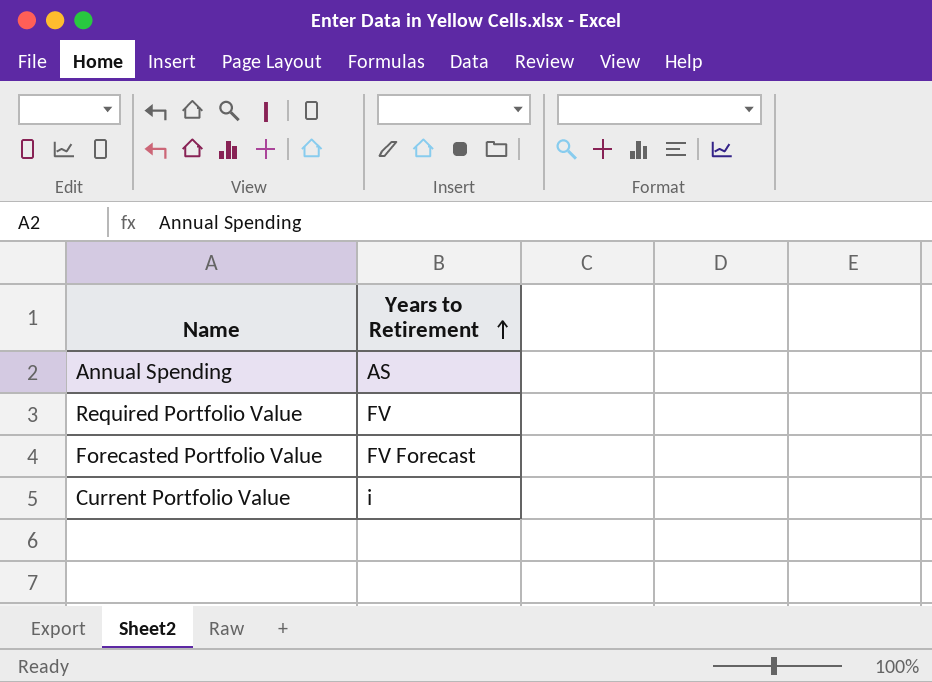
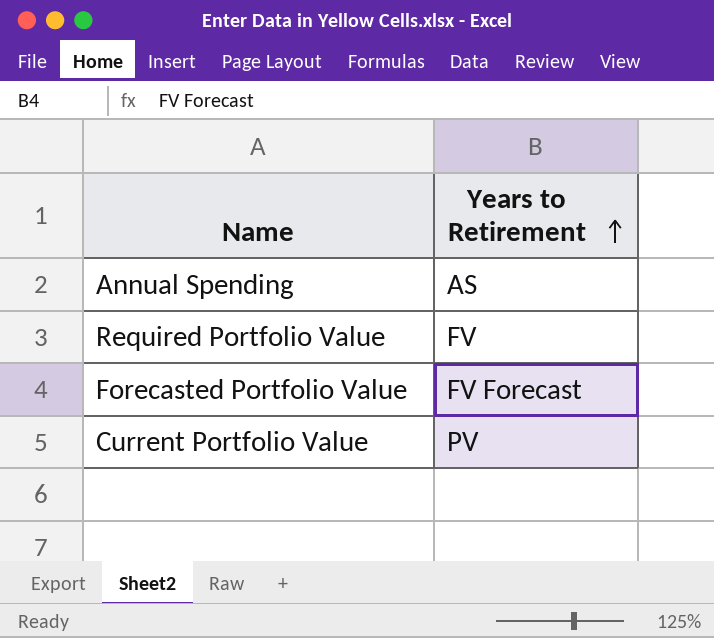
Current Portfolio Value | Years to Retirement: i -> PV

